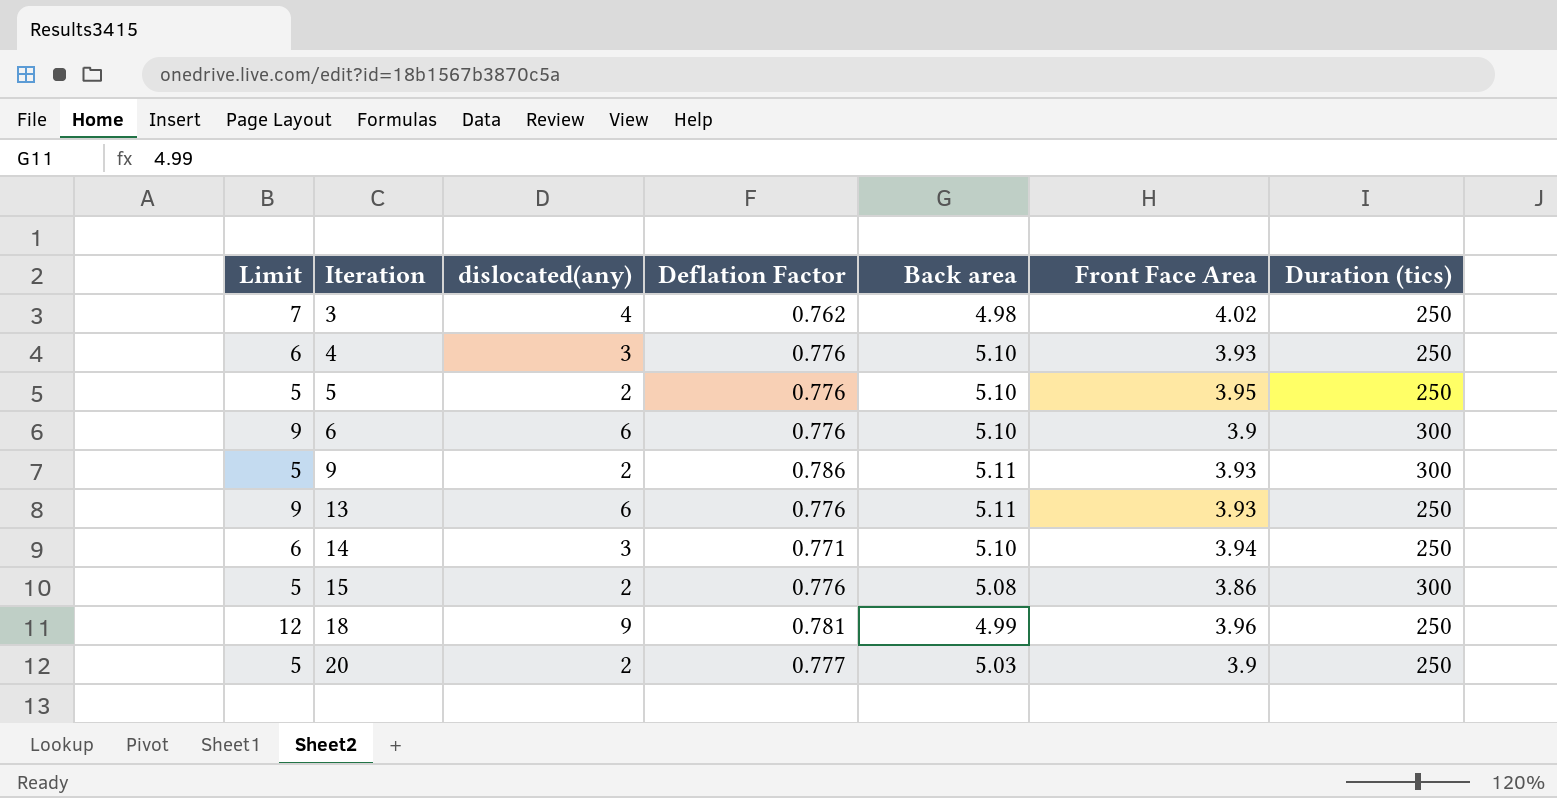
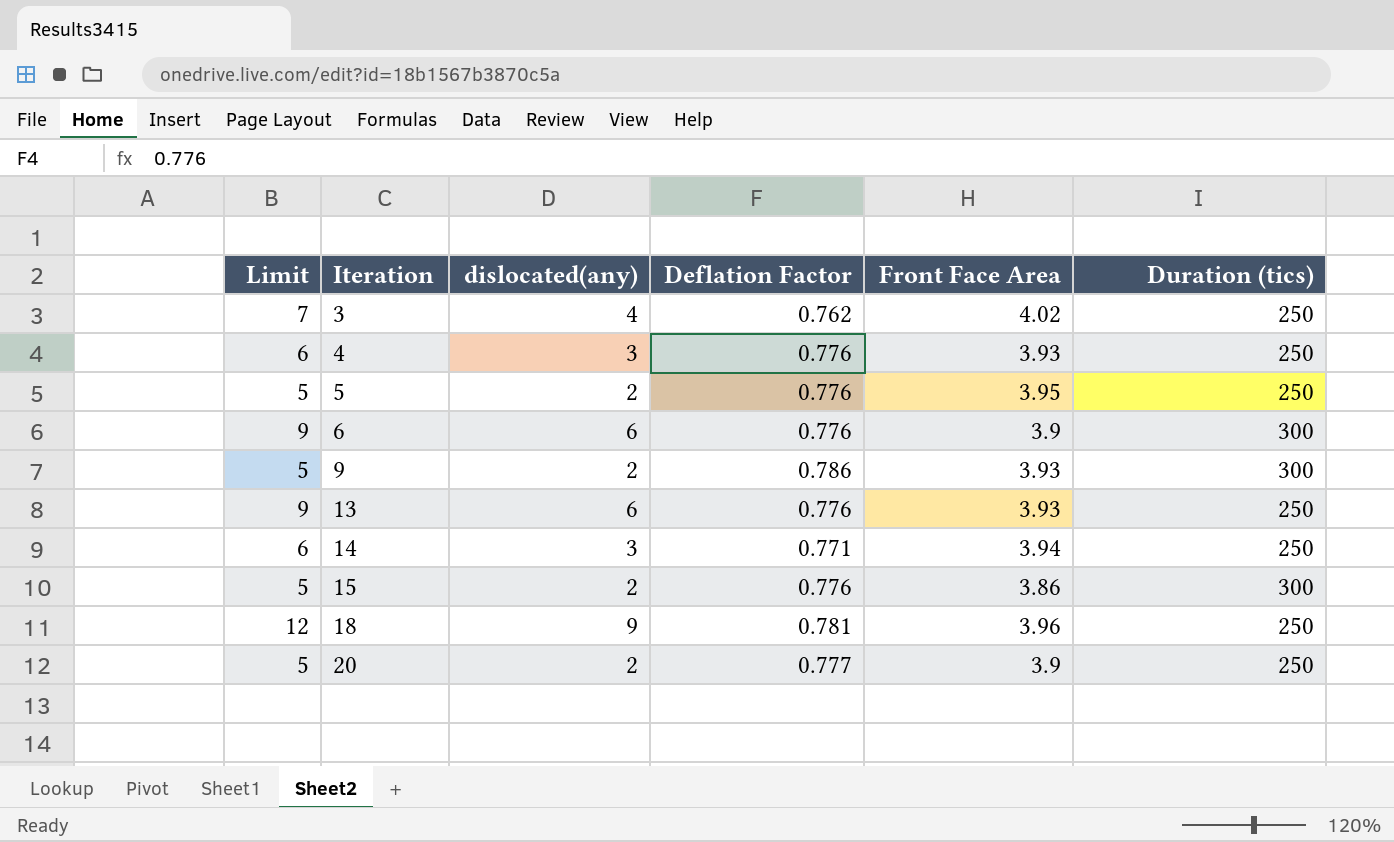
column Back area | position: 5 -> none

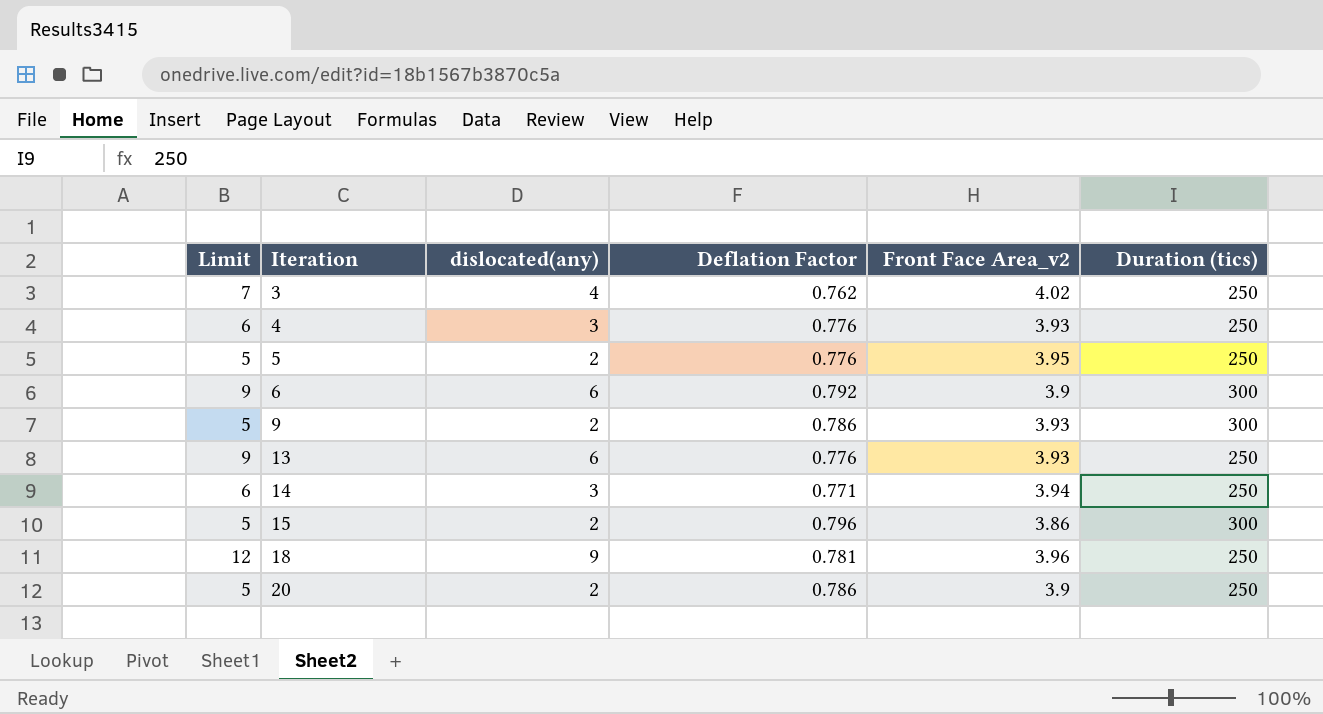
column name: Front Face Area -> Front Face Area_v2
6 | Deflation Factor: 0.776 -> 0.792
15 | Deflation Factor: 0.776 -> 0.796
20 | Deflation Factor: 0.777 -> 0.786

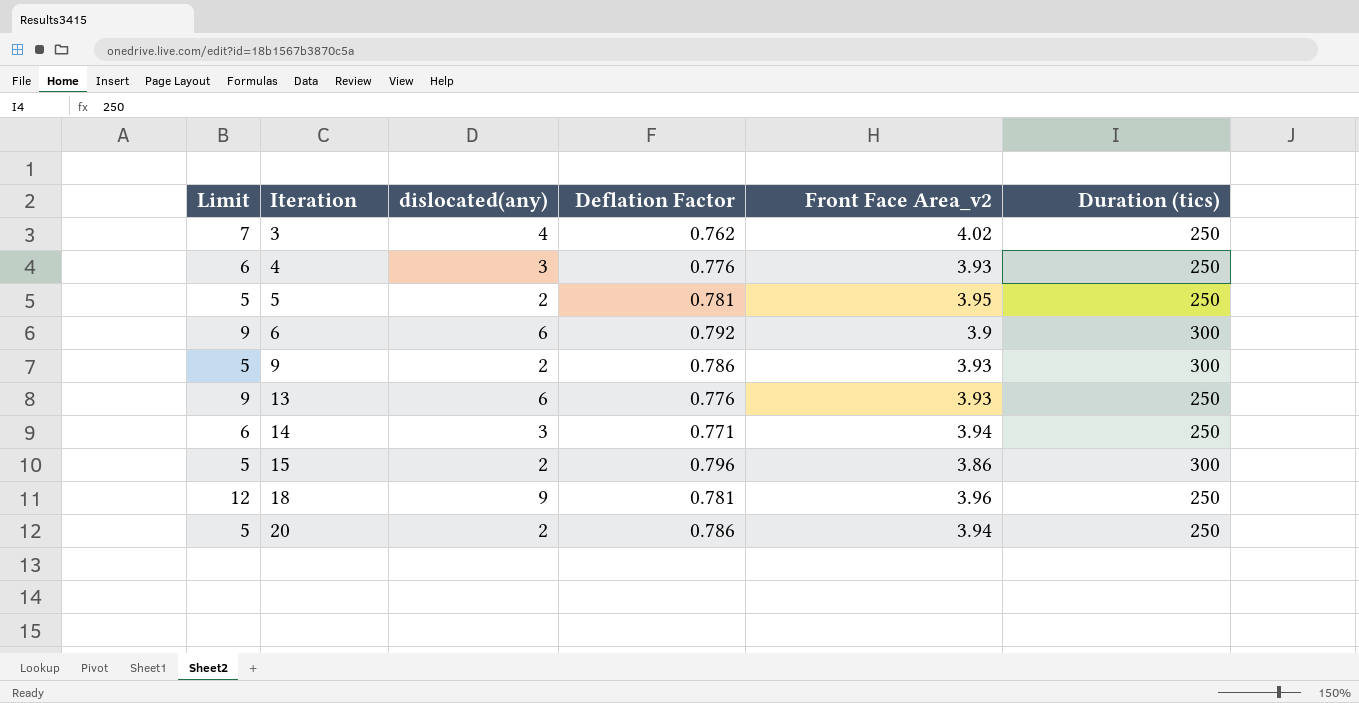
5 | Deflation Factor: 0.776 -> 0.781
20 | Front Face Area_v2: 3.9 -> 3.94

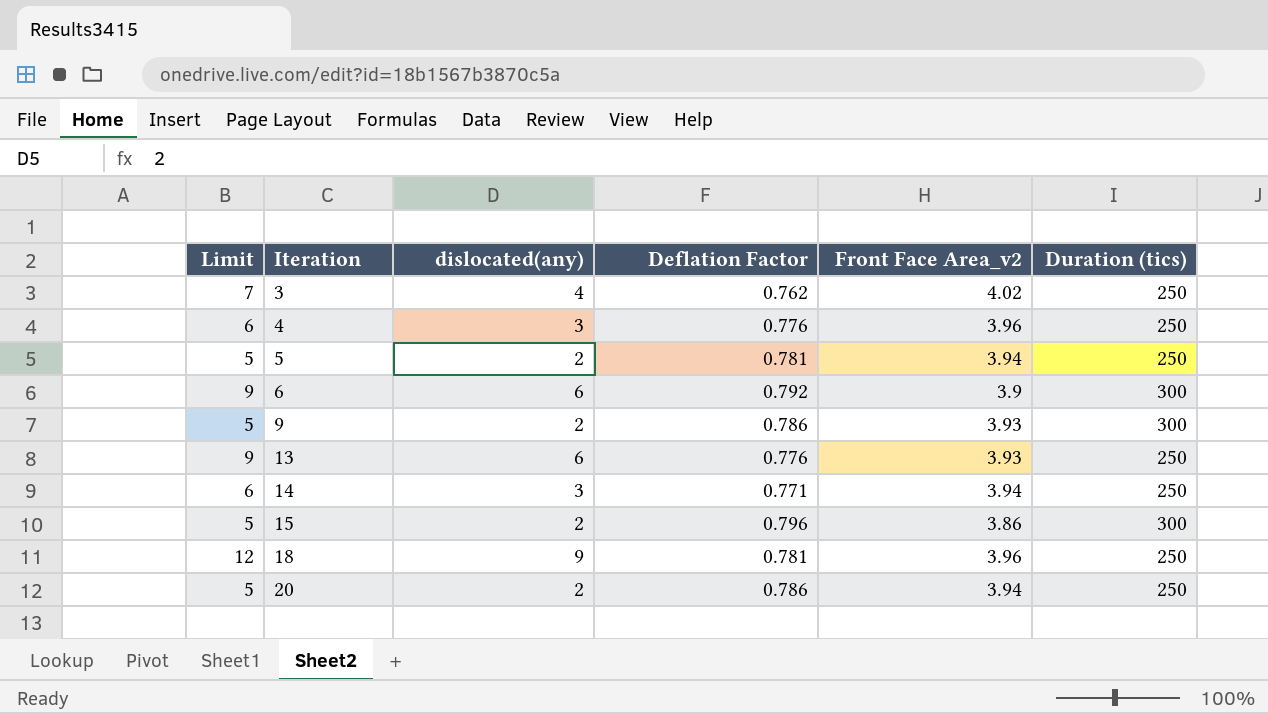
4 | Front Face Area_v2: 3.93 -> 3.96
5 | Front Face Area_v2: 3.95 -> 3.94

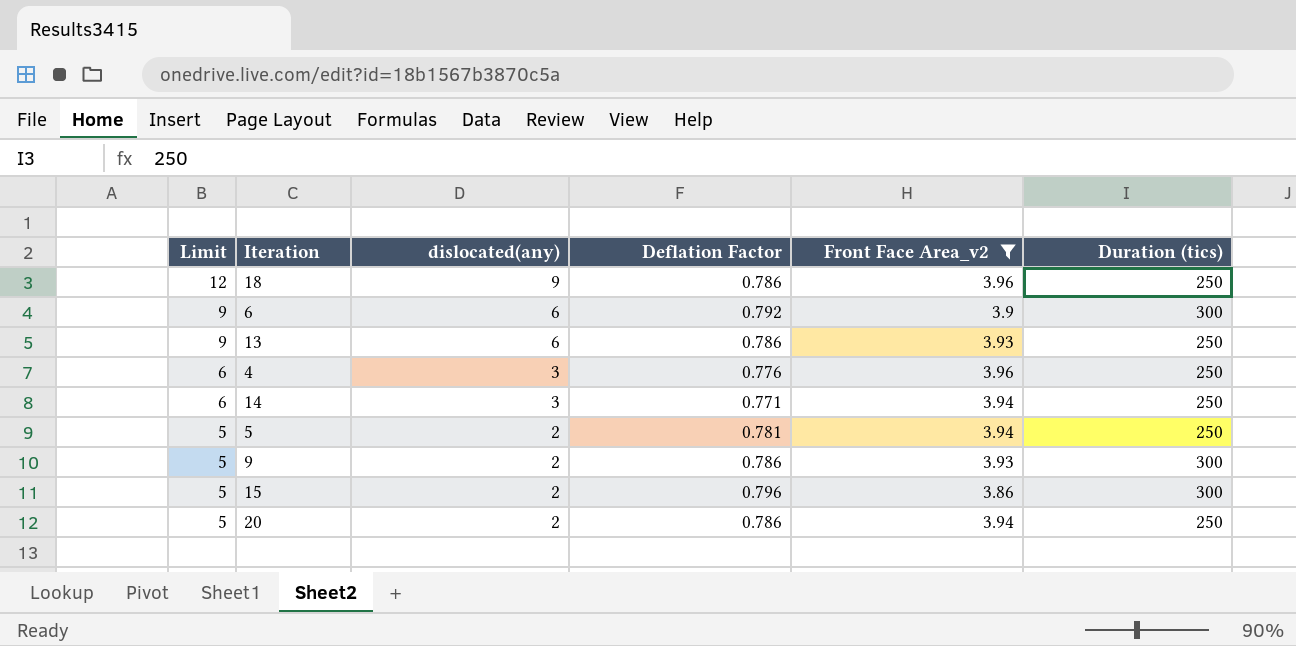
filter: none -> Front Face Area_v2 != 4.02
row order: Iteration ascending -> Limit descending
18 | Deflation Factor: 0.781 -> 0.786
13 | Deflation Factor: 0.776 -> 0.786

